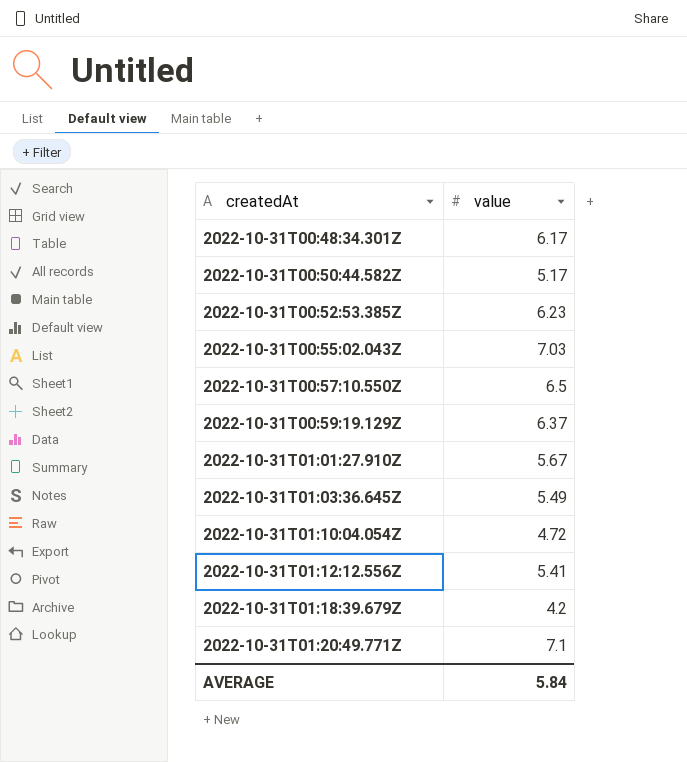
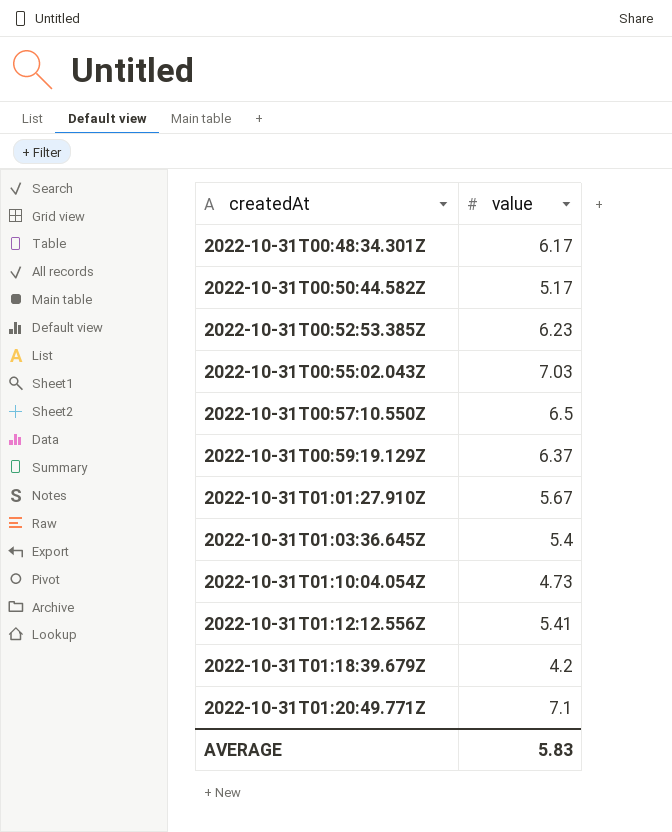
2022-10-31T01:03:36.645Z | value: 5.49 -> 5.4
2022-10-31T01:10:04.054Z | value: 4.72 -> 4.73
AVERAGE | value: 5.84 -> 5.83

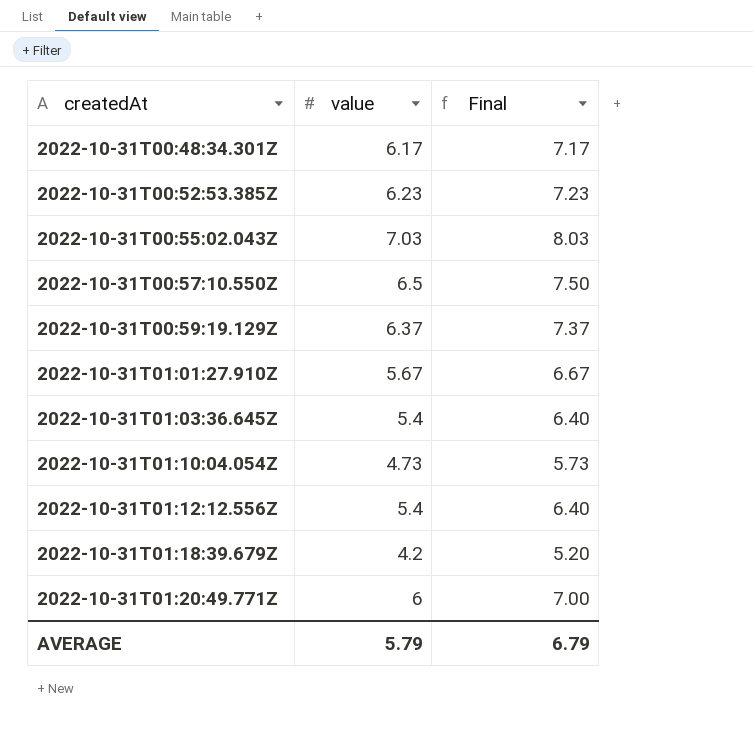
column Final | formula: none -> [value] + 1
row 2022-10-31T00:50:44.582Z: 5.17 -> none
2022-10-31T01:12:12.556Z | value: 5.41 -> 5.4
2022-10-31T01:20:49.771Z | value: 7.1 -> 6
AVERAGE | value: 5.83 -> 5.79

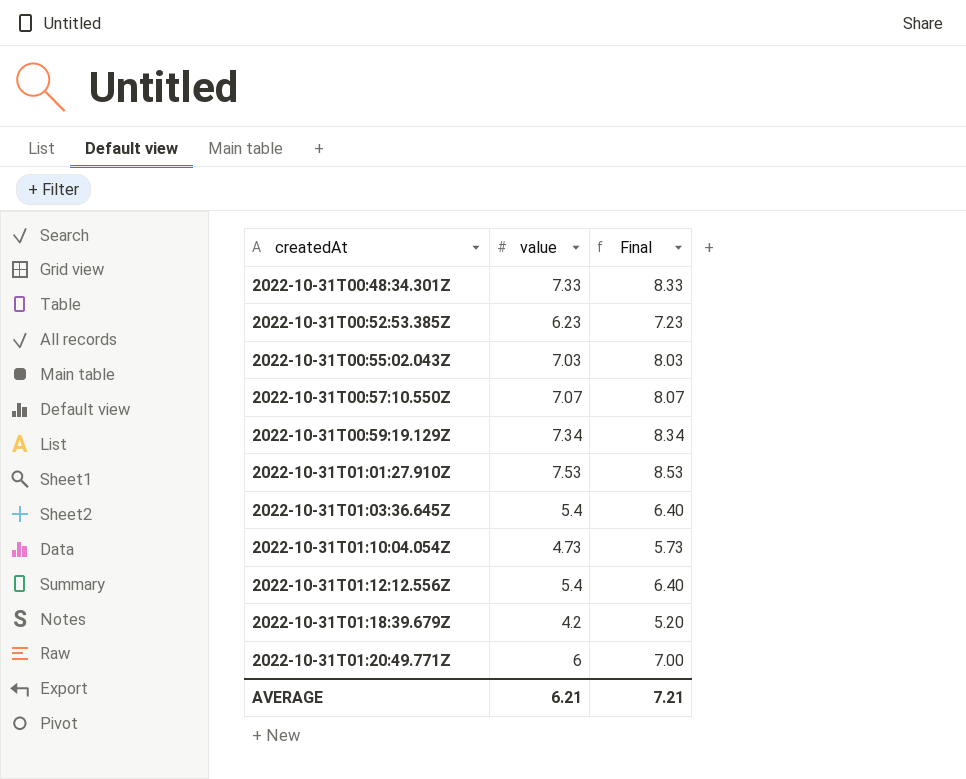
2022-10-31T00:48:34.301Z | value: 6.17 -> 7.33
2022-10-31T00:48:34.301Z | Final: 7.17 -> 8.33
2022-10-31T00:57:10.550Z | value: 6.5 -> 7.07
2022-10-31T00:57:10.550Z | Final: 7.50 -> 8.07
2022-10-31T00:59:19.129Z | value: 6.37 -> 7.34
2022-10-31T00:59:19.129Z | Final: 7.37 -> 8.34
2022-10-31T01:01:27.910Z | value: 5.67 -> 7.53
2022-10-31T01:01:27.910Z | Final: 6.67 -> 8.53
AVERAGE | value: 5.79 -> 6.21
AVERAGE | Final: 6.79 -> 7.21

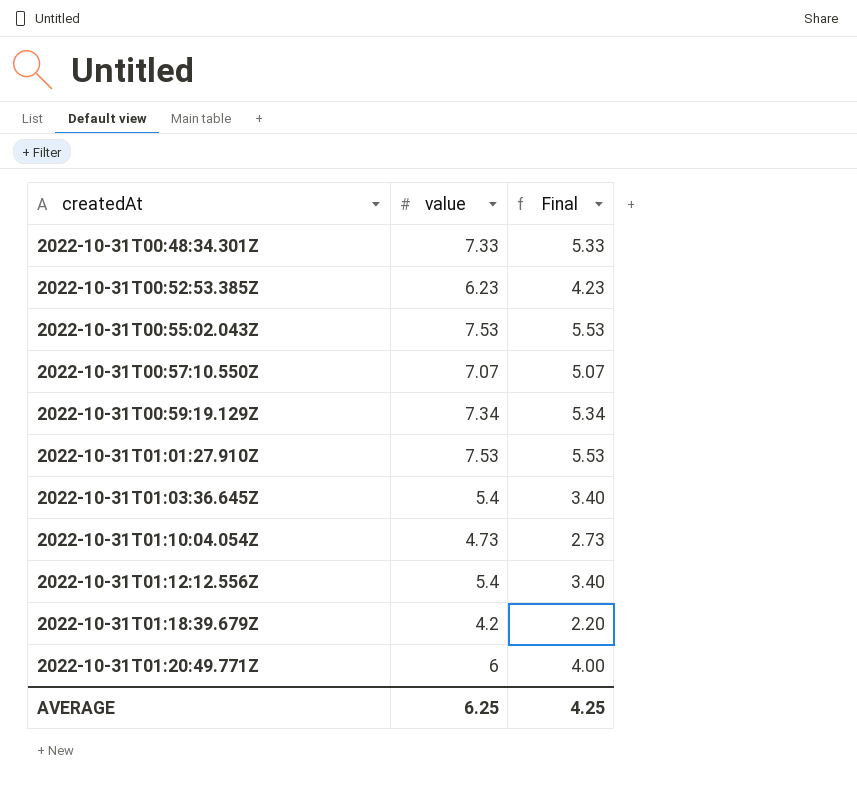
column Final | formula: [value] + 1 -> [value] - 2
2022-10-31T00:55:02.043Z | value: 7.03 -> 7.53
AVERAGE | value: 6.21 -> 6.25
AVERAGE | Final: 7.21 -> 4.25

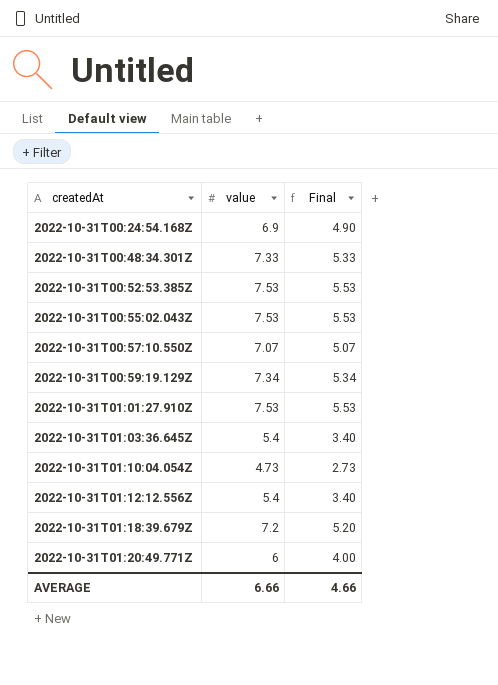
row 2022-10-31T00:24:54.168Z: none -> 6.9 | 4.90
2022-10-31T00:52:53.385Z | value: 6.23 -> 7.53
2022-10-31T00:52:53.385Z | Final: 4.23 -> 5.53
2022-10-31T01:18:39.679Z | value: 4.2 -> 7.2
2022-10-31T01:18:39.679Z | Final: 2.20 -> 5.20
AVERAGE | value: 6.25 -> 6.66
AVERAGE | Final: 4.25 -> 4.66

